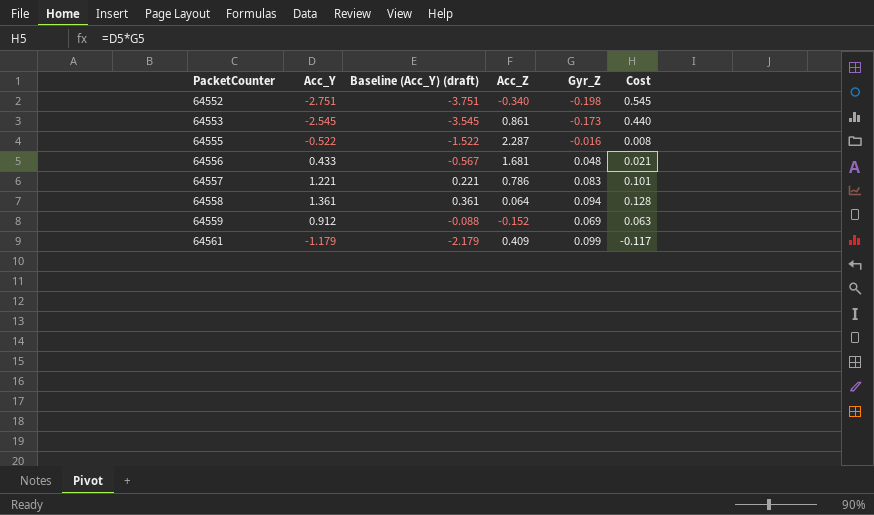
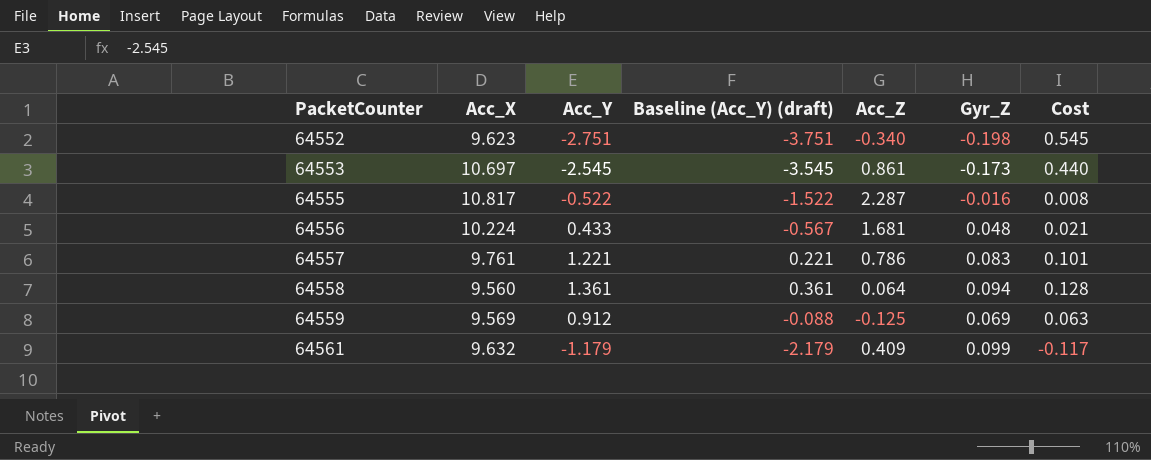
column Acc_X | position: none -> 2
64559 | Acc_Z: -0.152 -> -0.125

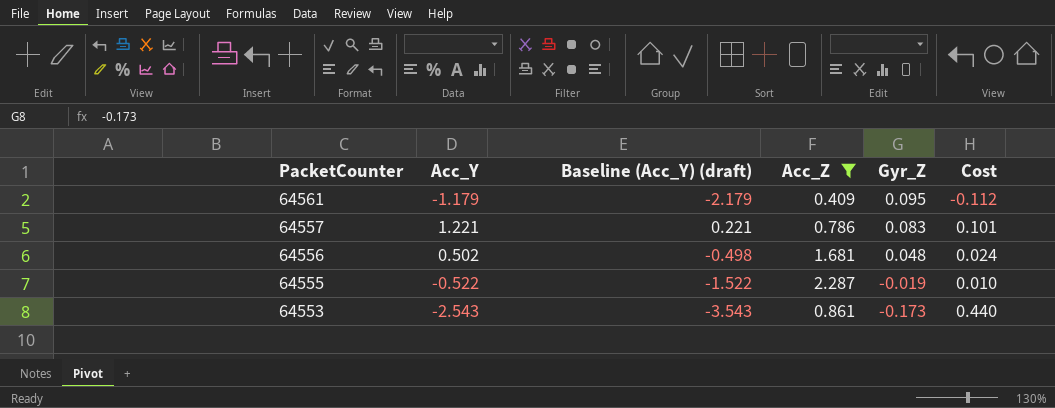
filter: none -> Acc_Z >= 0.409
row order: PacketCounter ascending -> PacketCounter descending
column Acc_X | position: 2 -> none
64561 | Gyr_Z: 0.099 -> 0.095
64561 | Cost: -0.117 -> -0.112
64556 | Acc_Y: 0.433 -> 0.502
64556 | Baseline (Acc_Y) (draft): -0.567 -> -0.498
64556 | Cost: 0.021 -> 0.024
64555 | Gyr_Z: -0.016 -> -0.019
64555 | Cost: 0.008 -> 0.010
64553 | Acc_Y: -2.545 -> -2.543
64553 | Baseline (Acc_Y) (draft): -3.545 -> -3.543

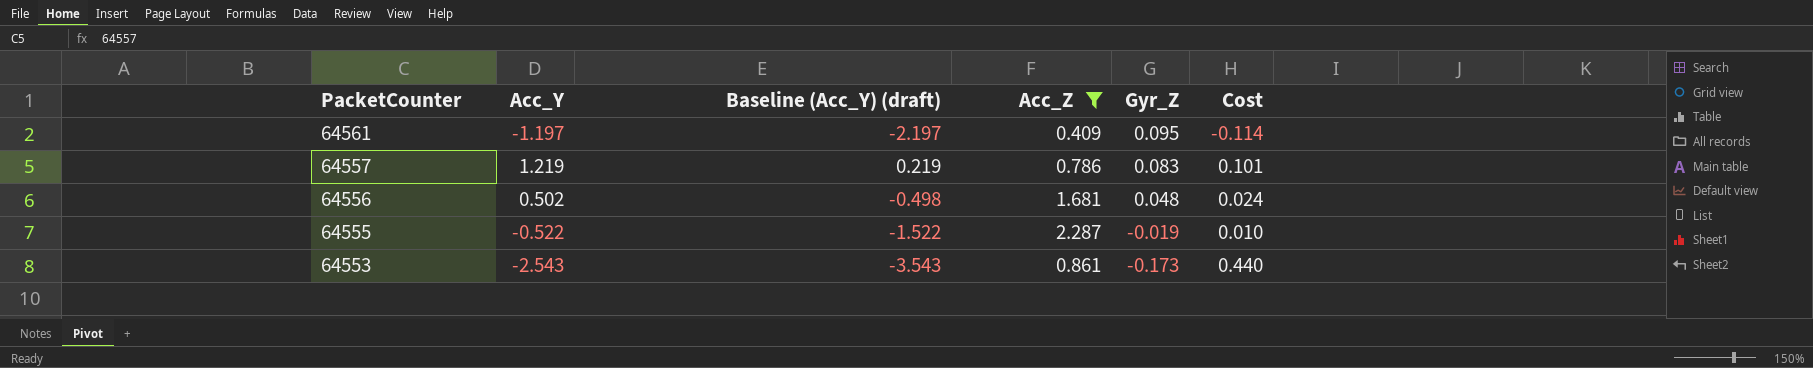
64561 | Acc_Y: -1.179 -> -1.197
64561 | Baseline (Acc_Y) (draft): -2.179 -> -2.197
64561 | Cost: -0.112 -> -0.114
64557 | Acc_Y: 1.221 -> 1.219
64557 | Baseline (Acc_Y) (draft): 0.221 -> 0.219

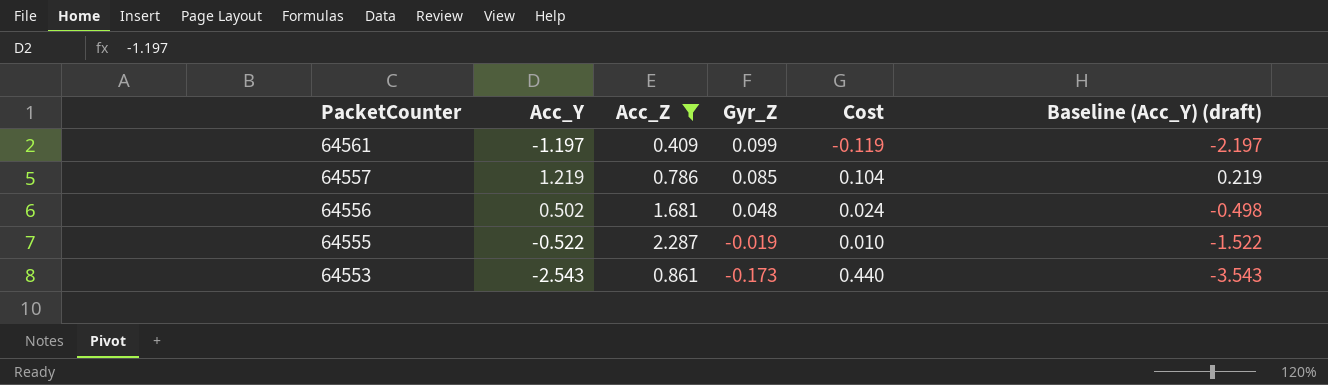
column Baseline (Acc_Y) (draft) | position: 3 -> 6
64561 | Gyr_Z: 0.095 -> 0.099
64561 | Cost: -0.114 -> -0.119
64557 | Gyr_Z: 0.083 -> 0.085
64557 | Cost: 0.101 -> 0.104

